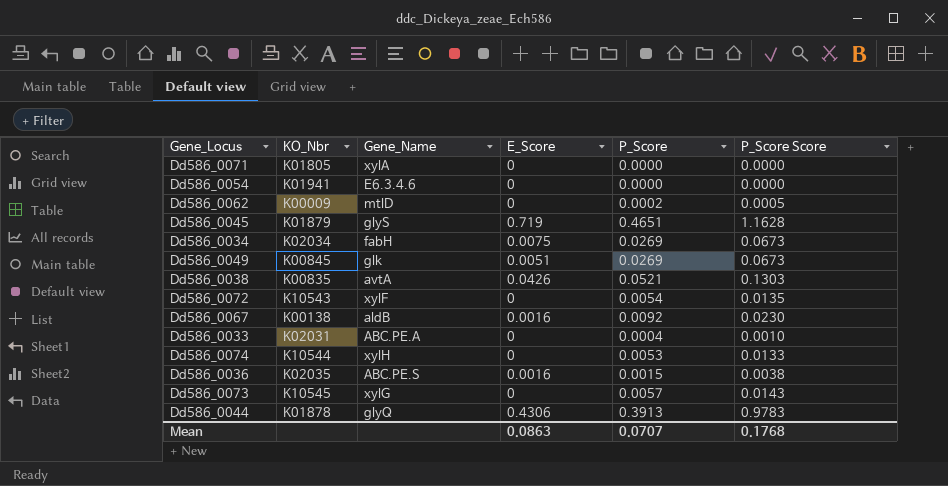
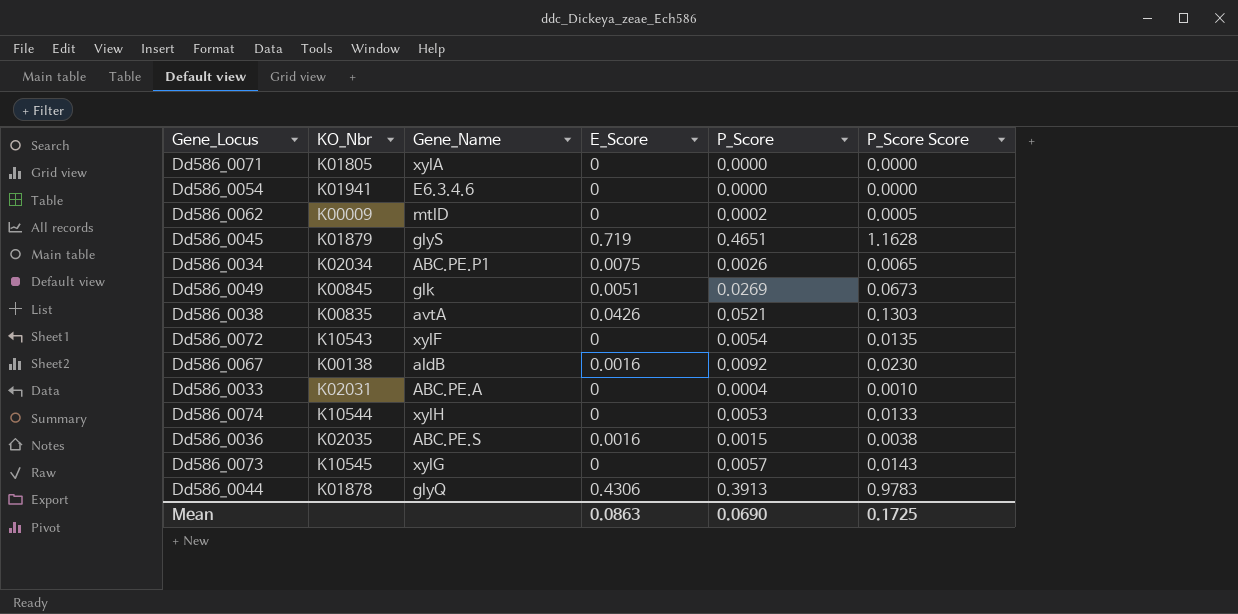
Dd586_0034 | Gene_Name: fabH -> ABC.PE.P1
Dd586_0034 | P_Score: 0.0269 -> 0.0026
Dd586_0034 | P_Score Score: 0.0673 -> 0.0065
Mean | P_Score: 0.0707 -> 0.0690
Mean | P_Score Score: 0.1768 -> 0.1725

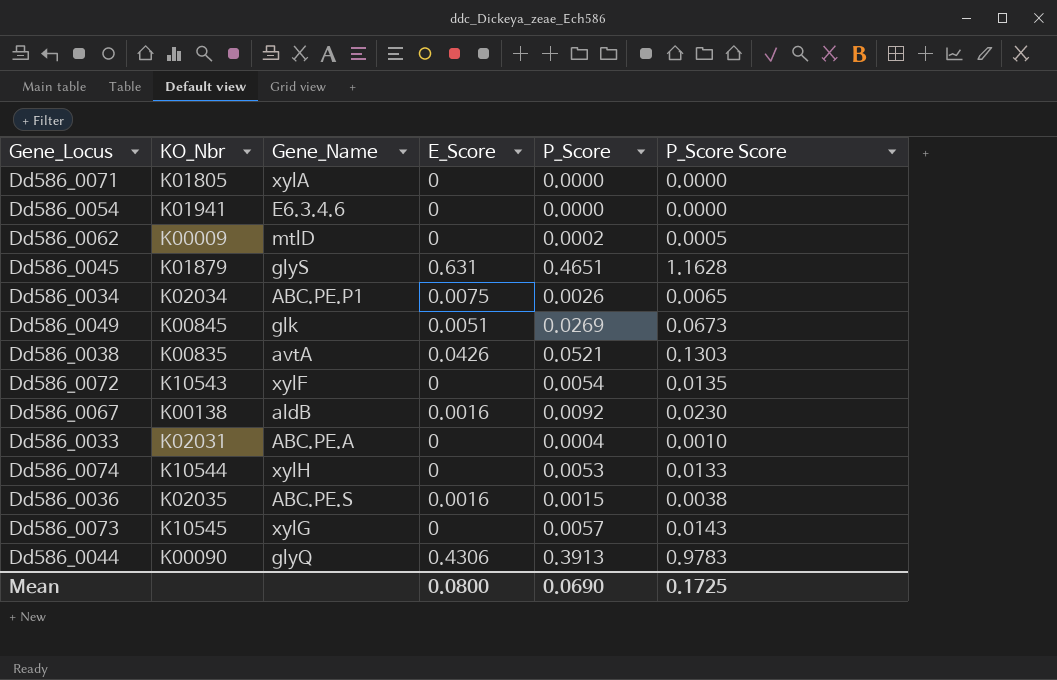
Dd586_0045 | E_Score: 0.719 -> 0.631
Dd586_0044 | KO_Nbr: K01878 -> K00090
Mean | E_Score: 0.0863 -> 0.0800

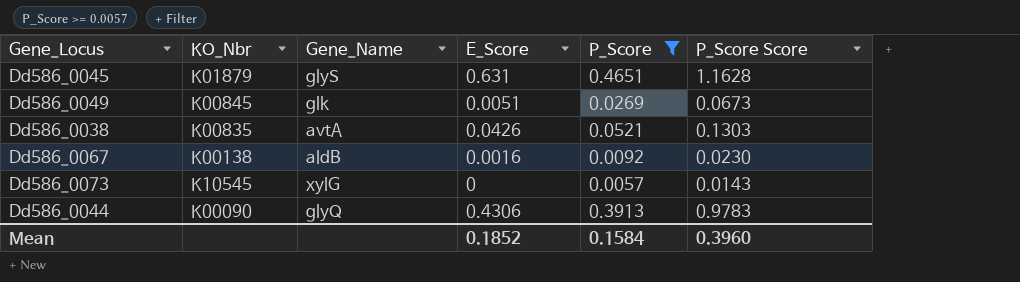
filter: none -> P_Score >= 0.0057
Mean | E_Score: 0.0800 -> 0.1852
Mean | P_Score: 0.0690 -> 0.1584
Mean | P_Score Score: 0.1725 -> 0.3960

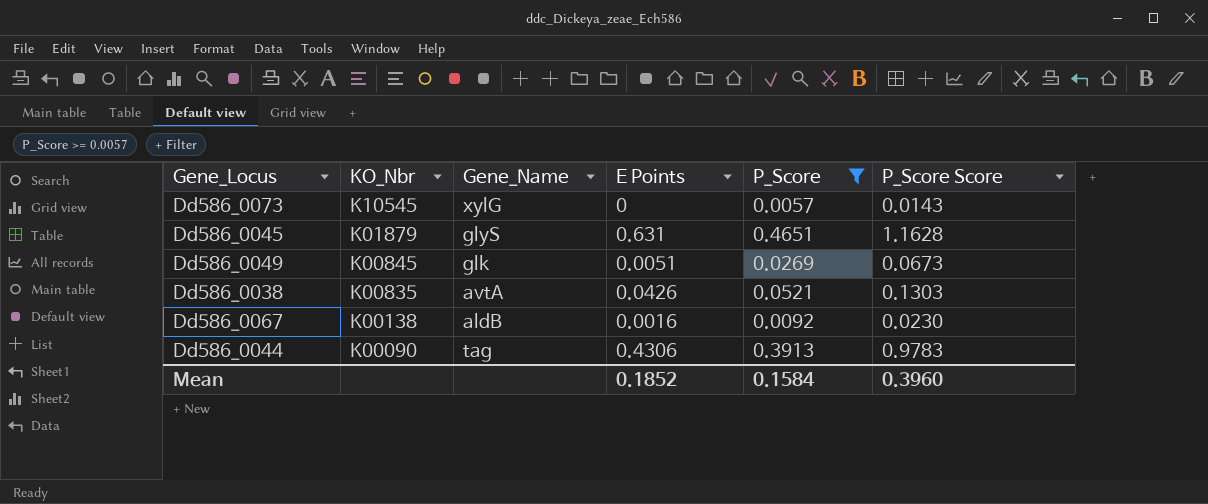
row order: none -> KO_Nbr descending
column name: E_Score -> E Points
Dd586_0044 | Gene_Name: glyQ -> tag

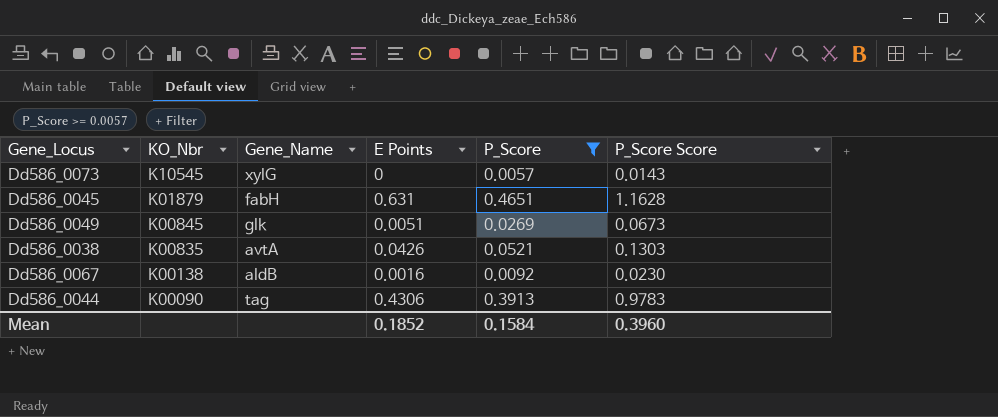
Dd586_0045 | Gene_Name: glyS -> fabH

